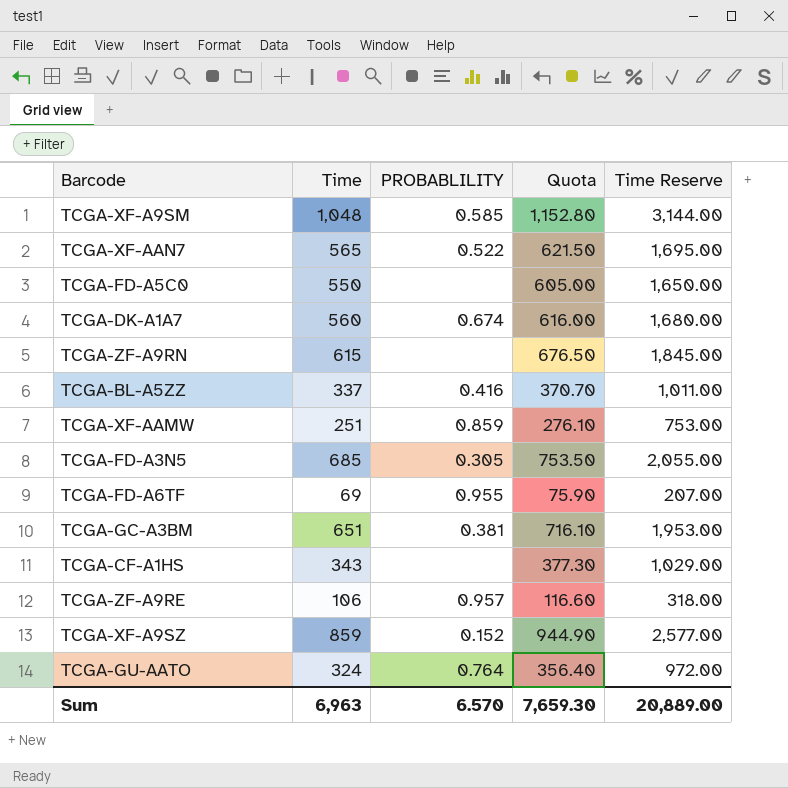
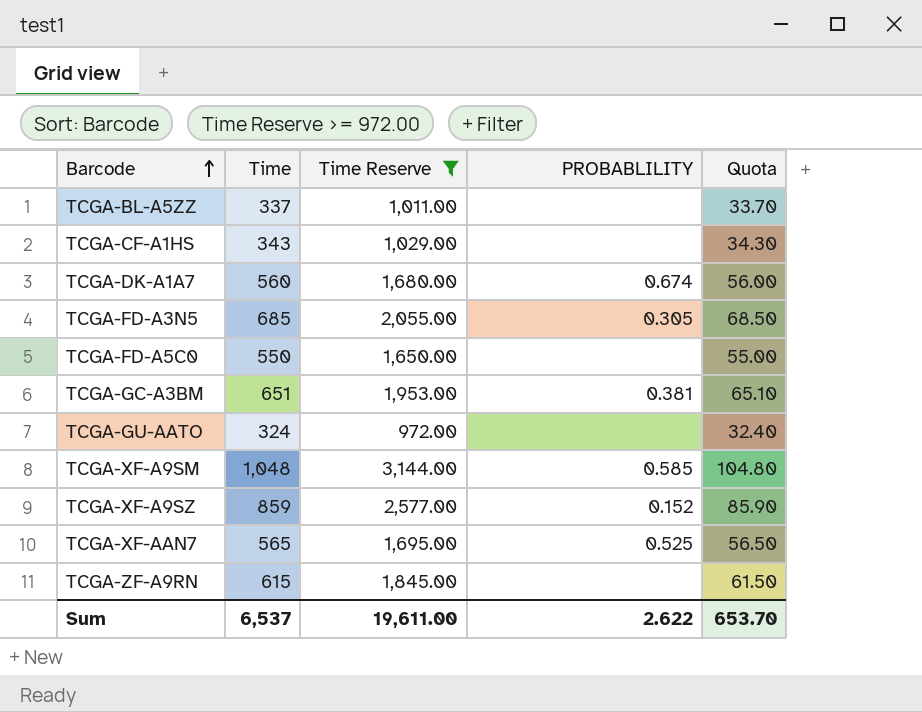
filter: none -> Time Reserve >= 972.00
row order: none -> Barcode ascending
column Time Reserve | position: 5 -> 3
column Quota | formula: [Time] * 1.1 -> [Time] * 0.1
TCGA-BL-A5ZZ | PROBABLILITY: 0.416 -> none
TCGA-GU-AATO | PROBABLILITY: 0.764 -> none
TCGA-XF-AAN7 | PROBABLILITY: 0.522 -> 0.525
Sum | Time: 6,963 -> 6,537
Sum | Time Reserve: 20,889.00 -> 19,611.00
Sum | PROBABLILITY: 6.570 -> 2.622
Sum | Quota: 7,659.30 -> 653.70

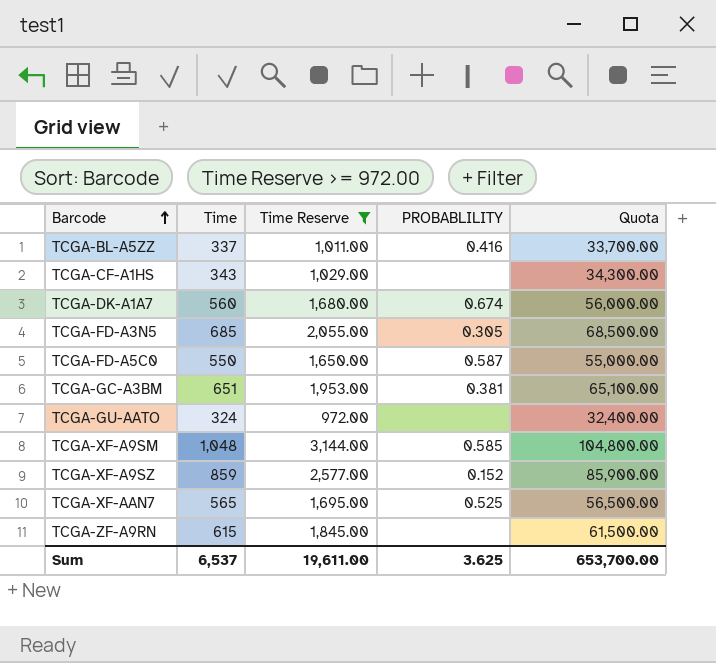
column Quota | formula: [Time] * 0.1 -> [Time] * 100
TCGA-BL-A5ZZ | PROBABLILITY: none -> 0.416
TCGA-FD-A5C0 | PROBABLILITY: none -> 0.587
Sum | PROBABLILITY: 2.622 -> 3.625
Sum | Quota: 653.70 -> 653,700.00

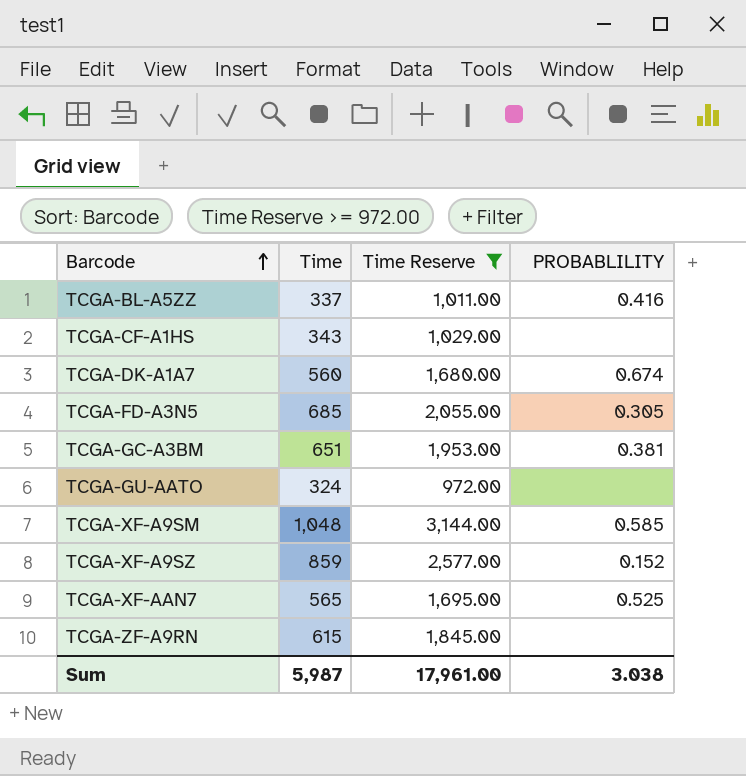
column Quota | formula: [Time] * 100 -> none
row TCGA-FD-A5C0: 550 | 1,650.00 | 0.587 | 55,000.00 -> none
Sum | Time: 6,537 -> 5,987
Sum | Time Reserve: 19,611.00 -> 17,961.00
Sum | PROBABLILITY: 3.625 -> 3.038

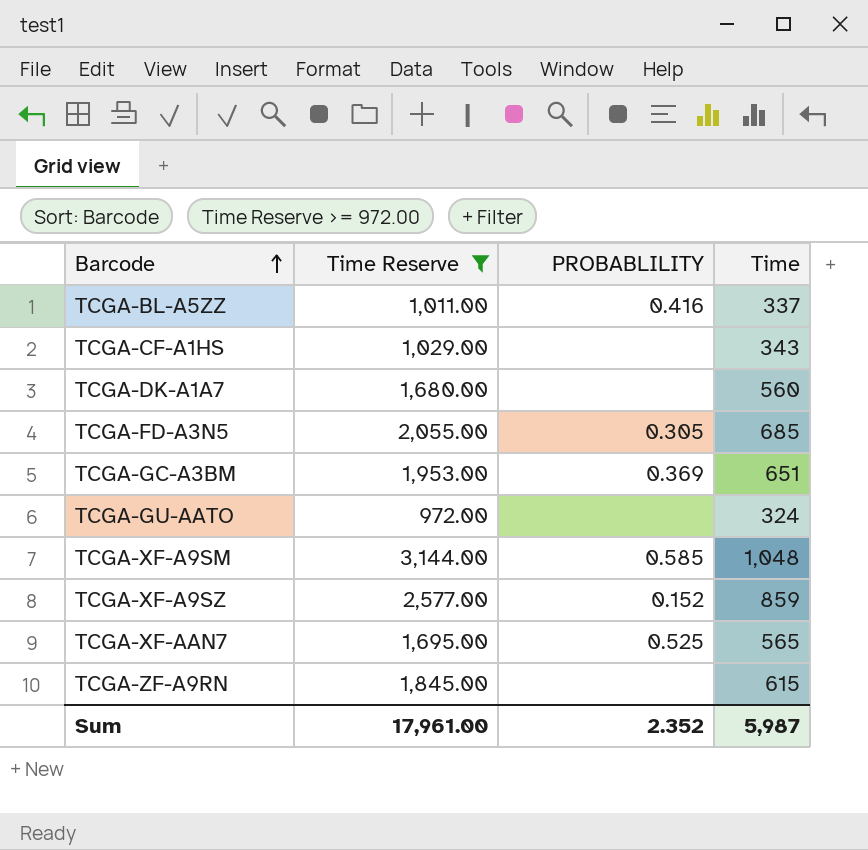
column Time | position: 2 -> 4
TCGA-DK-A1A7 | PROBABLILITY: 0.674 -> none
TCGA-GC-A3BM | PROBABLILITY: 0.381 -> 0.369
Sum | PROBABLILITY: 3.038 -> 2.352

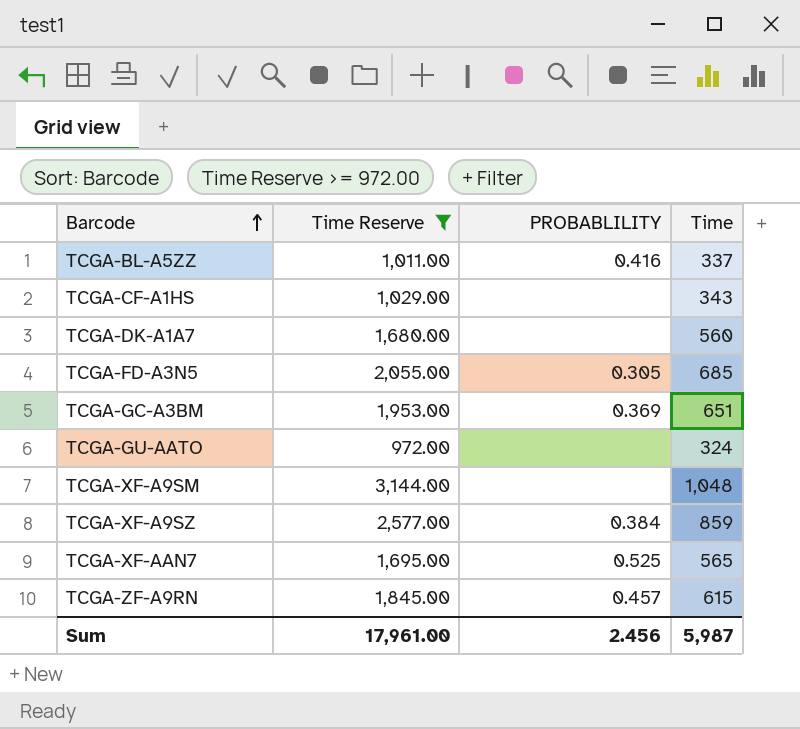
TCGA-XF-A9SM | PROBABLILITY: 0.585 -> none
TCGA-XF-A9SZ | PROBABLILITY: 0.152 -> 0.384
TCGA-ZF-A9RN | PROBABLILITY: none -> 0.457
Sum | PROBABLILITY: 2.352 -> 2.456

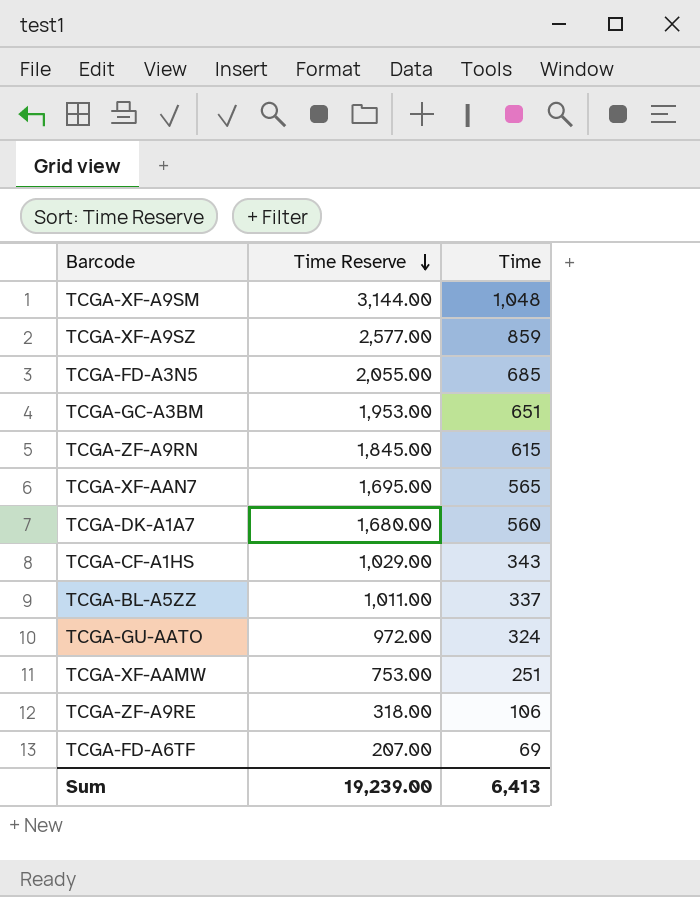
filter: Time Reserve >= 972.00 -> none
row order: Barcode ascending -> Time Reserve descending
column PROBABLILITY | position: 3 -> none
Sum | Time Reserve: 17,961.00 -> 19,239.00
Sum | Time: 5,987 -> 6,413

